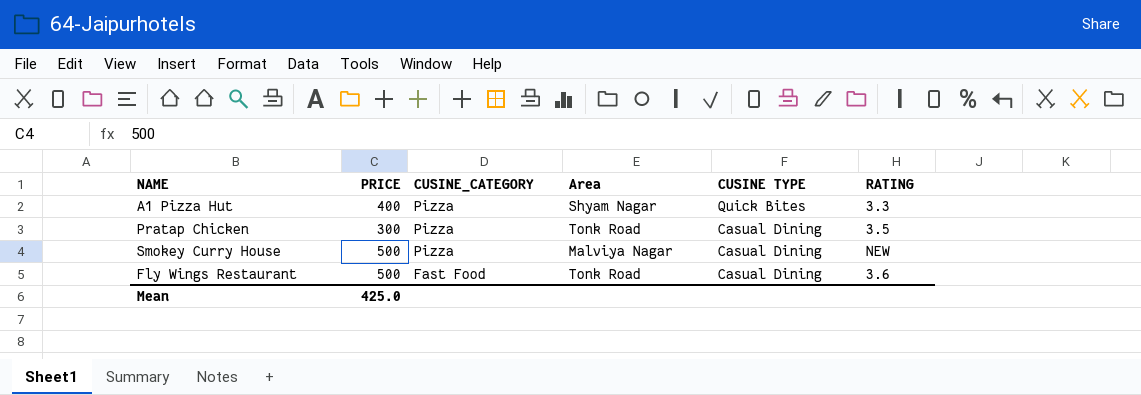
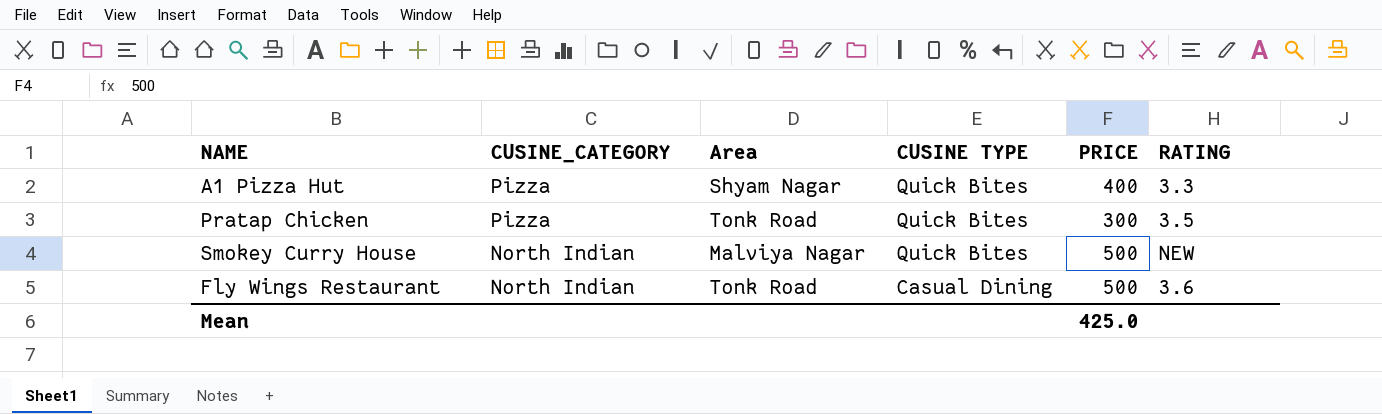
column PRICE | position: 2 -> 5
Pratap Chicken | CUSINE TYPE: Casual Dining -> Quick Bites
Smokey Curry House | CUSINE_CATEGORY: Pizza -> North Indian
Smokey Curry House | CUSINE TYPE: Casual Dining -> Quick Bites
Fly Wings Restaurant | CUSINE_CATEGORY: Fast Food -> North Indian

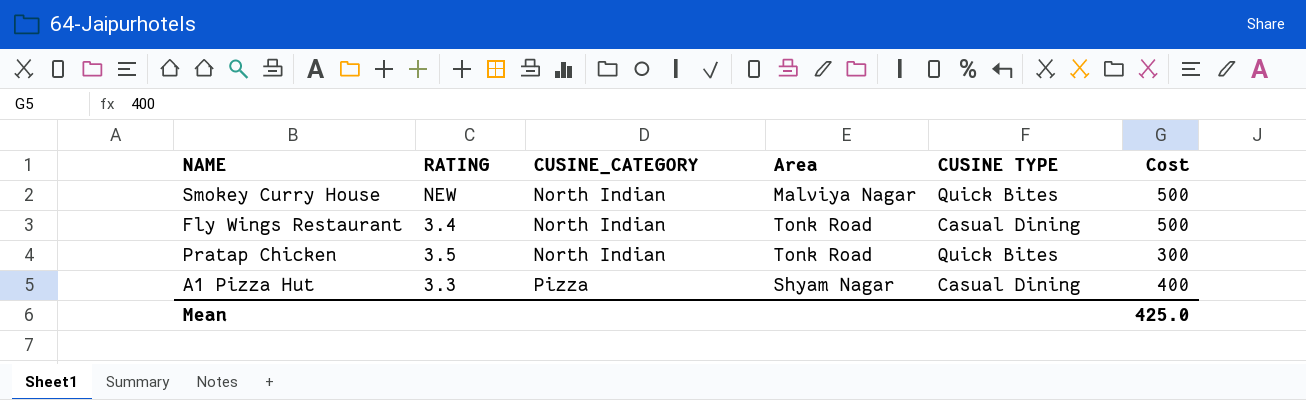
row order: CUSINE_CATEGORY descending -> CUSINE_CATEGORY ascending
column RATING | position: 6 -> 2
column name: PRICE -> Cost
Fly Wings Restaurant | RATING: 3.6 -> 3.4
Pratap Chicken | CUSINE_CATEGORY: Pizza -> North Indian
A1 Pizza Hut | CUSINE TYPE: Quick Bites -> Casual Dining

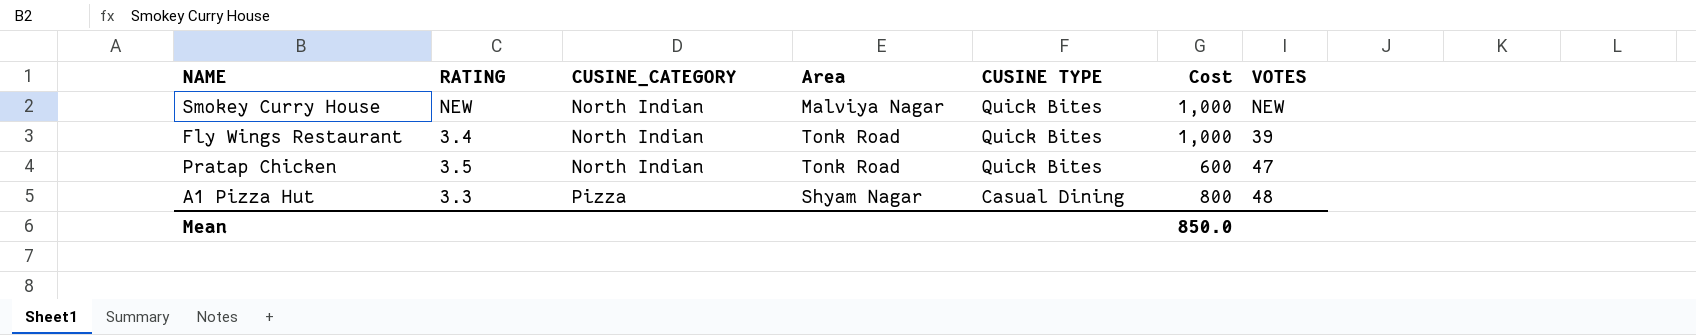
column VOTES | position: none -> 7
Smokey Curry House | Cost: 500 -> 1,000
Fly Wings Restaurant | CUSINE TYPE: Casual Dining -> Quick Bites
Fly Wings Restaurant | Cost: 500 -> 1,000
Pratap Chicken | Cost: 300 -> 600
A1 Pizza Hut | Cost: 400 -> 800
Mean | Cost: 425.0 -> 850.0

